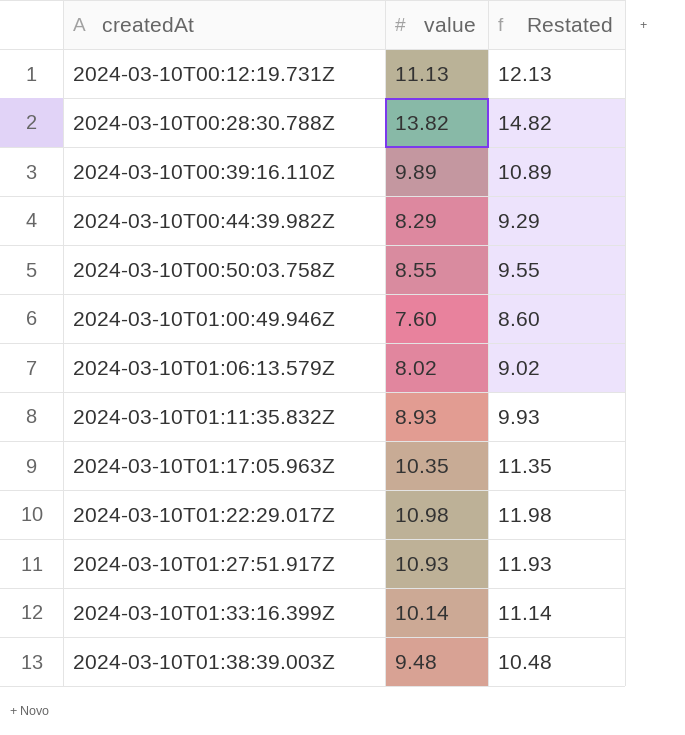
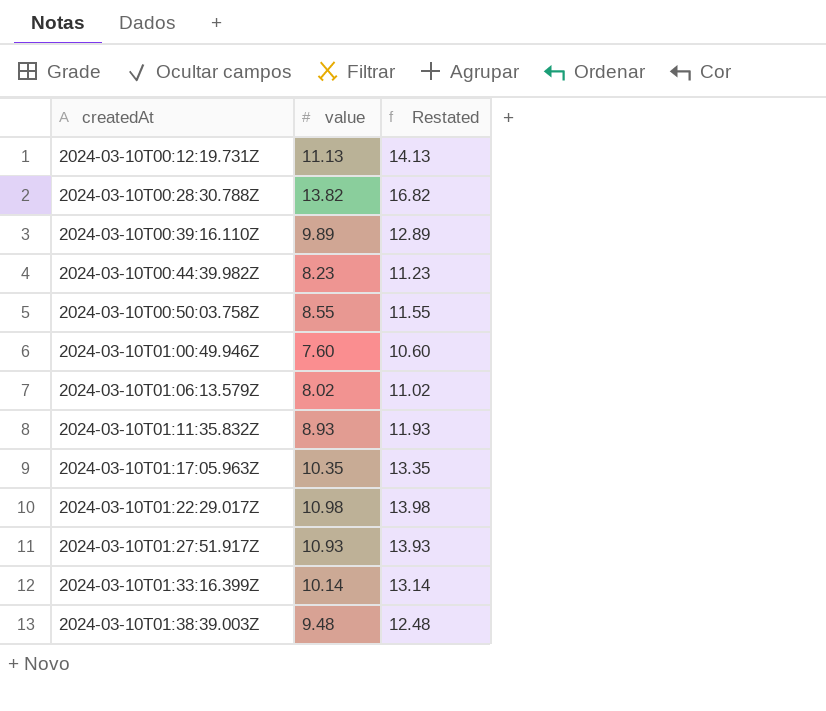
column Restated | formula: [value] + 1 -> [value] + 3
2024-03-10T00:44:39.982Z | value: 8.29 -> 8.23

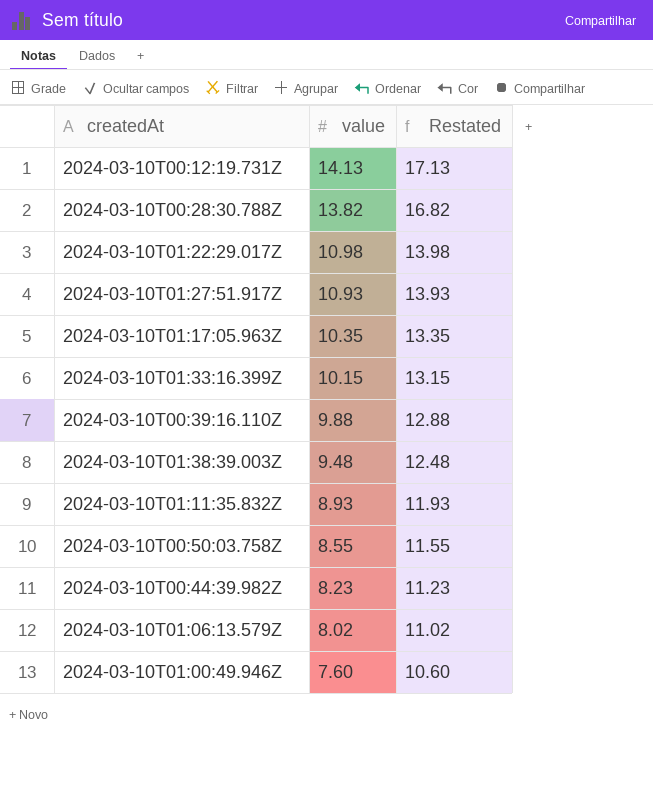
row order: createdAt ascending -> value descending
2024-03-10T00:12:19.731Z | value: 11.13 -> 14.13
2024-03-10T00:12:19.731Z | Restated: 14.13 -> 17.13
2024-03-10T01:33:16.399Z | value: 10.14 -> 10.15
2024-03-10T01:33:16.399Z | Restated: 13.14 -> 13.15
2024-03-10T00:39:16.110Z | value: 9.89 -> 9.88
2024-03-10T00:39:16.110Z | Restated: 12.89 -> 12.88

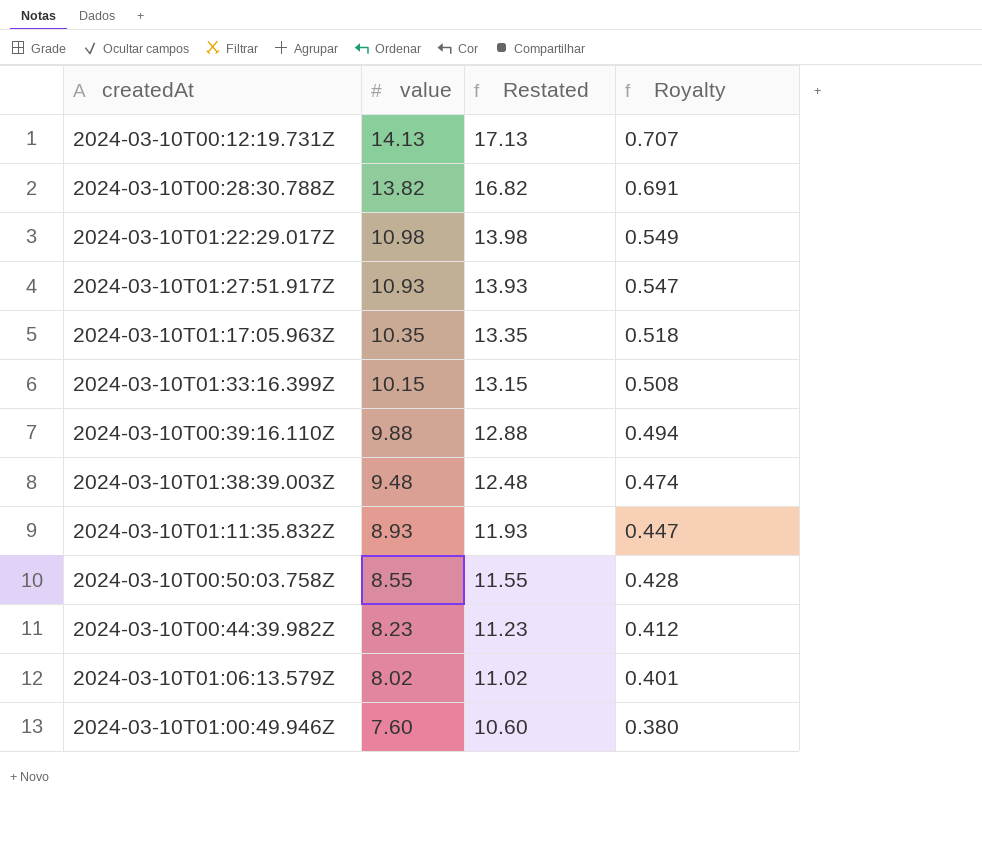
column Royalty | formula: none -> [value] * 0.05

